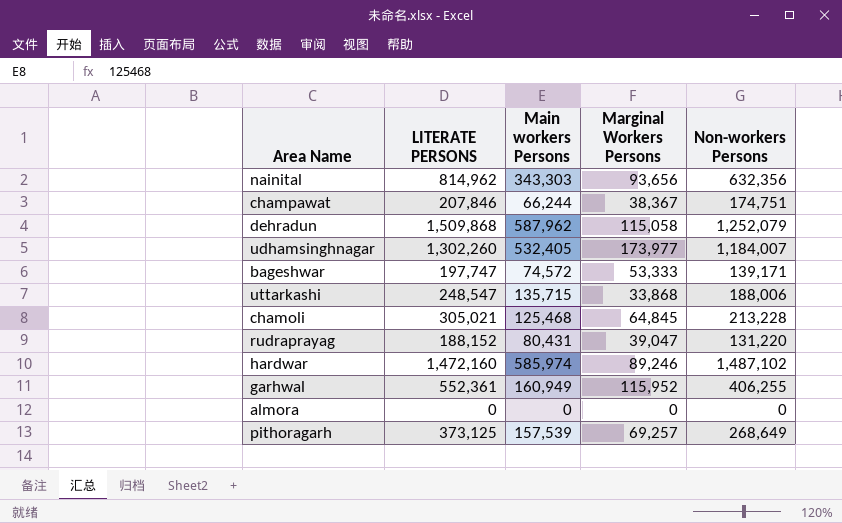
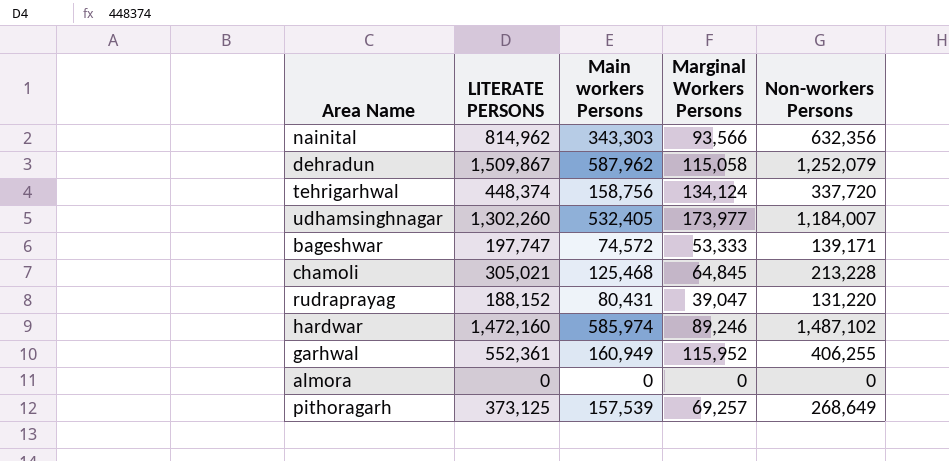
row champawat: 207,846 | 66,244 | 38,367 | 174,751 -> none
row uttarkashi: 248,547 | 135,715 | 33,868 | 188,006 -> none
nainital | Marginal Workers Persons: 93,656 -> 93,566
dehradun | LITERATE PERSONS: 1,509,868 -> 1,509,867
row tehrigarhwal: none -> 448,374 | 158,756 | 134,124 | 337,720

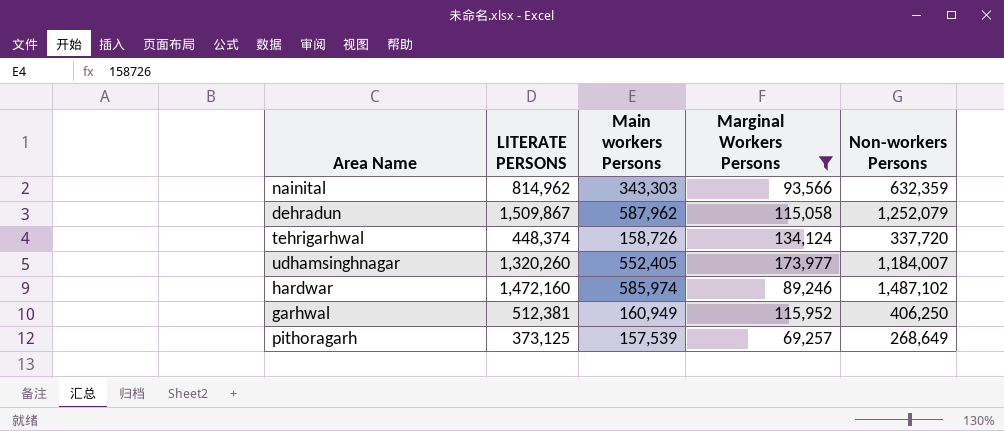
filter: none -> Marginal Workers Persons >= 69,257
nainital | Non-workers Persons: 632,356 -> 632,359
tehrigarhwal | Main workers Persons: 158,756 -> 158,726
udhamsinghnagar | LITERATE PERSONS: 1,302,260 -> 1,320,260
udhamsinghnagar | Main workers Persons: 532,405 -> 552,405
garhwal | LITERATE PERSONS: 552,361 -> 512,381
garhwal | Non-workers Persons: 406,255 -> 406,250

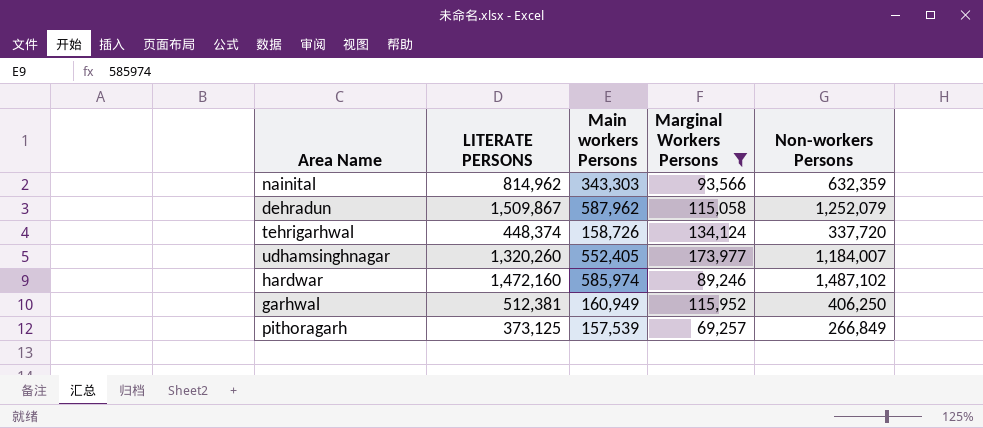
pithoragarh | Non-workers Persons: 268,649 -> 266,849

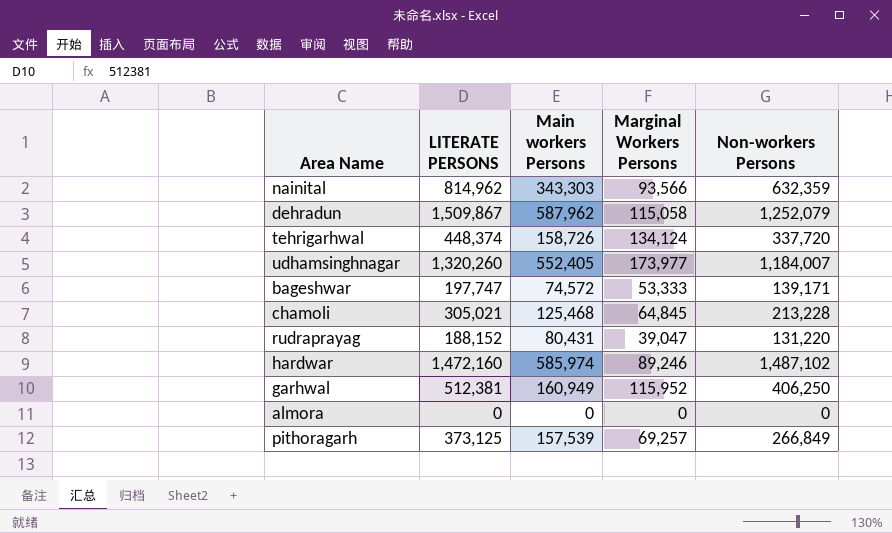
filter: Marginal Workers Persons >= 69,257 -> none

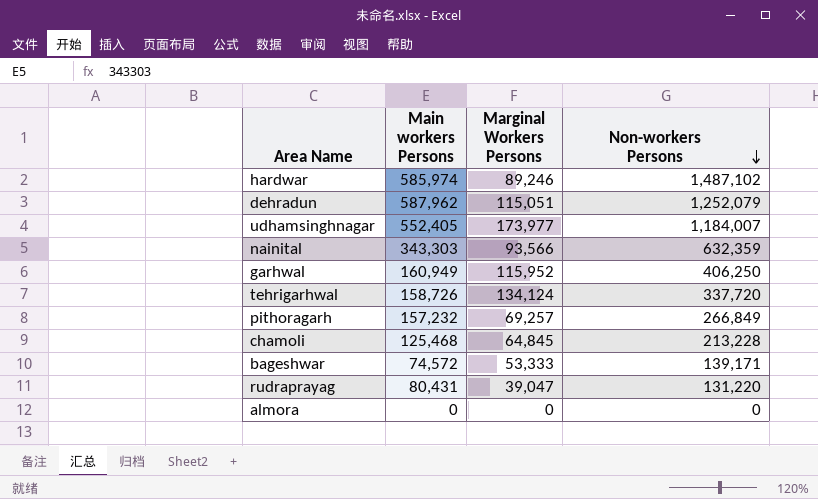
row order: none -> Non-workers Persons descending
column LITERATE PERSONS | position: 2 -> none
dehradun | Marginal Workers Persons: 115,058 -> 115,051
pithoragarh | Main workers Persons: 157,539 -> 157,232

